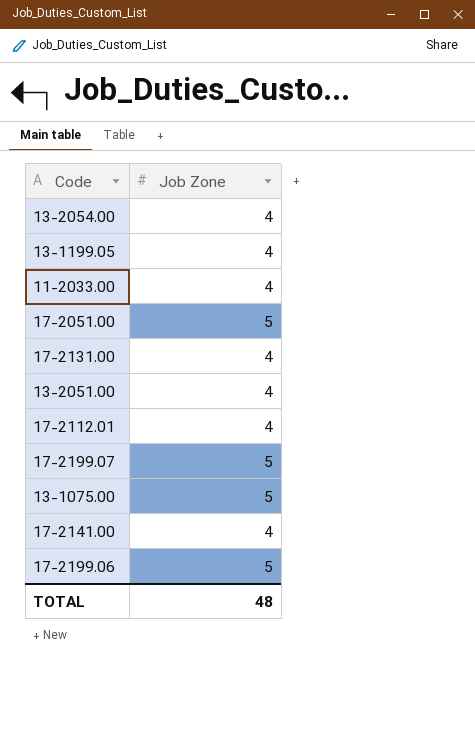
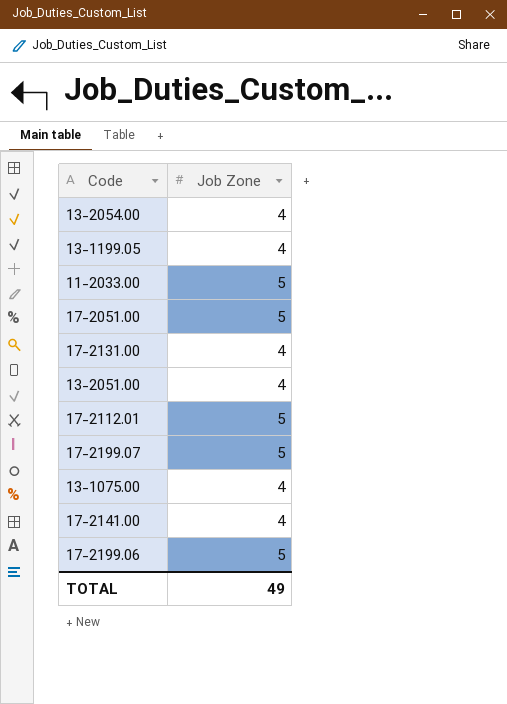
11-2033.00 | Job Zone: 4 -> 5
17-2112.01 | Job Zone: 4 -> 5
13-1075.00 | Job Zone: 5 -> 4
TOTAL | Job Zone: 48 -> 49

